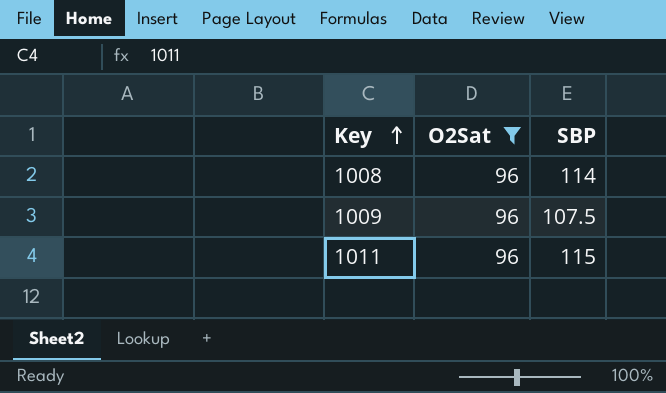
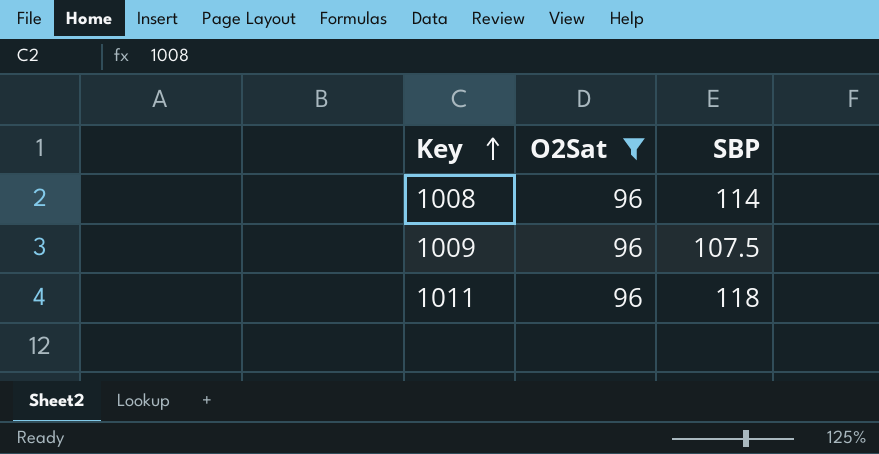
1011 | SBP: 115 -> 118

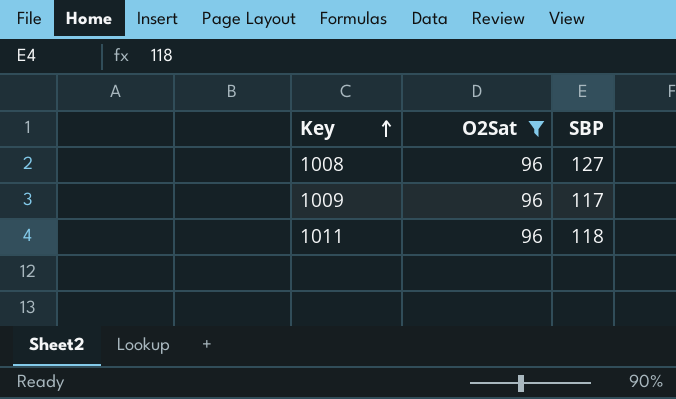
1008 | SBP: 114 -> 127
1009 | SBP: 107.5 -> 117

